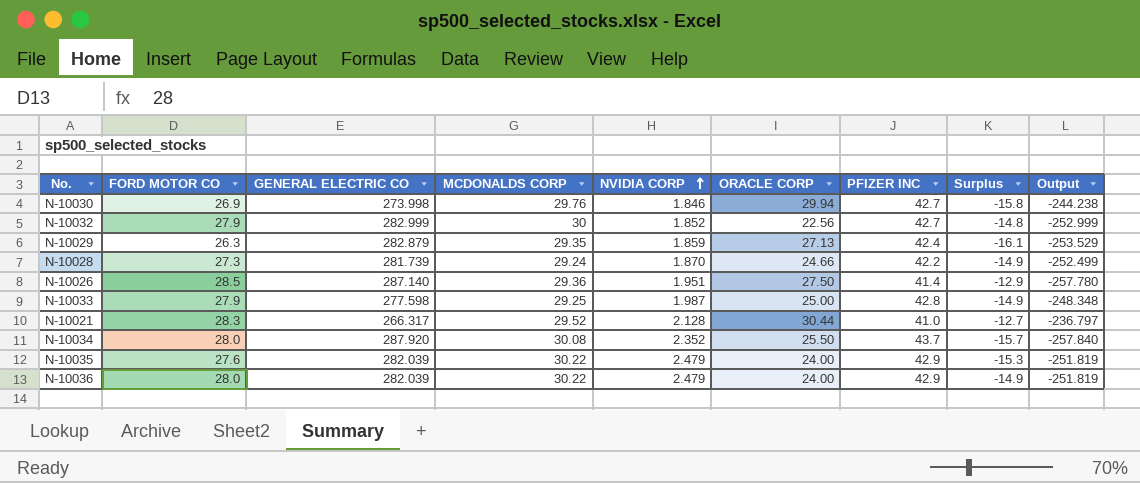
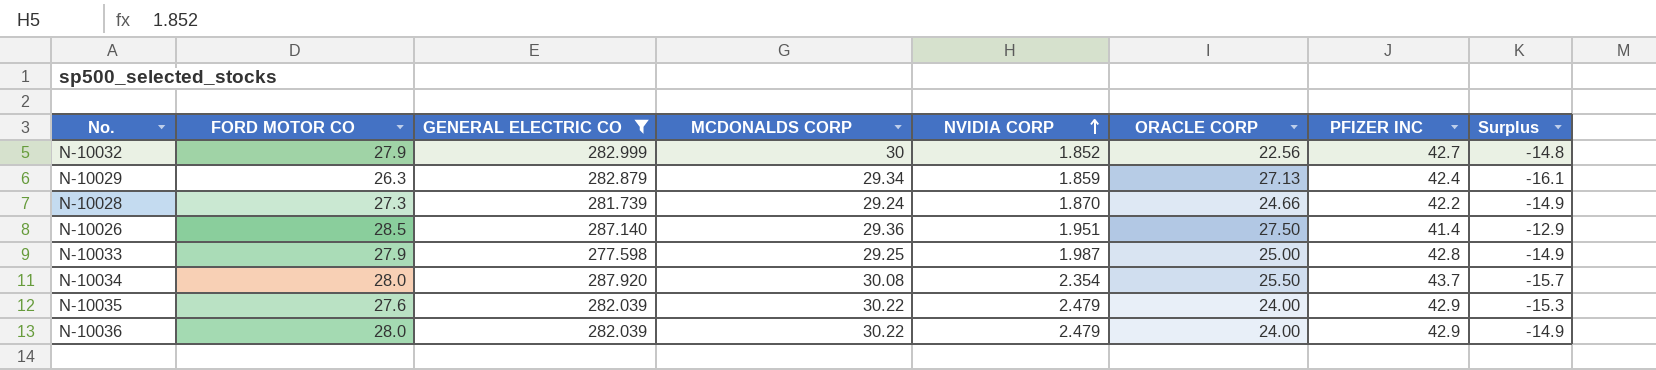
filter: none -> GENERAL ELECTRIC CO >= 277.598
column Output | formula: [MCDONALDS CORP] - [GENERAL ELECTRIC CO] -> none
N-10029 | MCDONALDS CORP: 29.35 -> 29.34
N-10034 | NVIDIA CORP: 2.352 -> 2.354

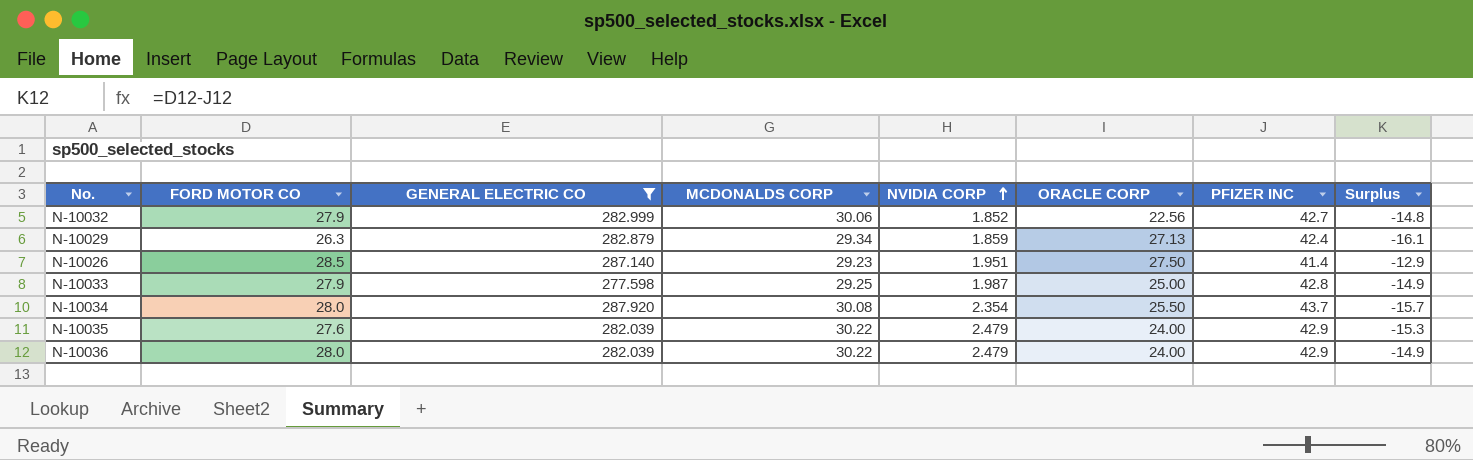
row N-10028: 27.3 | 281.739 | 29.24 | 1.870 | 24.66 | 42.2 | -14.9 -> none
N-10032 | MCDONALDS CORP: 30 -> 30.06
N-10026 | MCDONALDS CORP: 29.36 -> 29.23

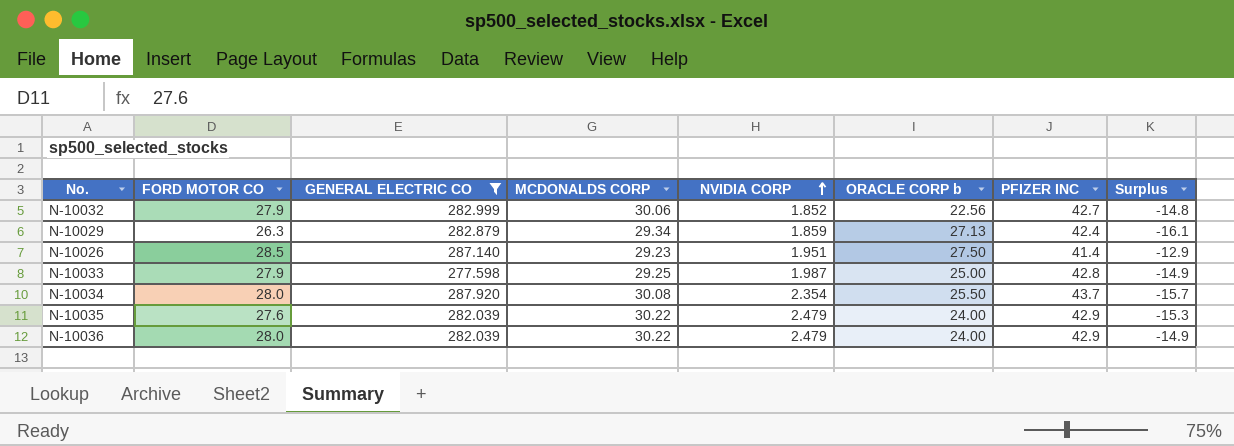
column name: ORACLE CORP -> ORACLE CORP b

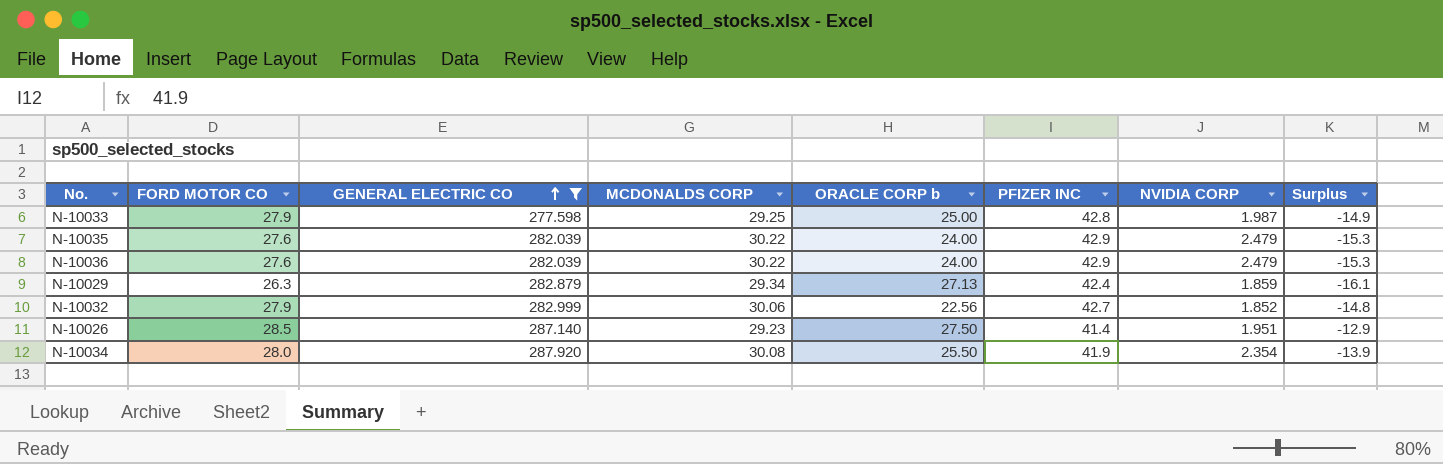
row order: NVIDIA CORP ascending -> GENERAL ELECTRIC CO ascending
column NVIDIA CORP | position: 5 -> 7
N-10036 | FORD MOTOR CO: 28.0 -> 27.6
N-10036 | Surplus: -14.9 -> -15.3
N-10034 | PFIZER INC: 43.7 -> 41.9
N-10034 | Surplus: -15.7 -> -13.9

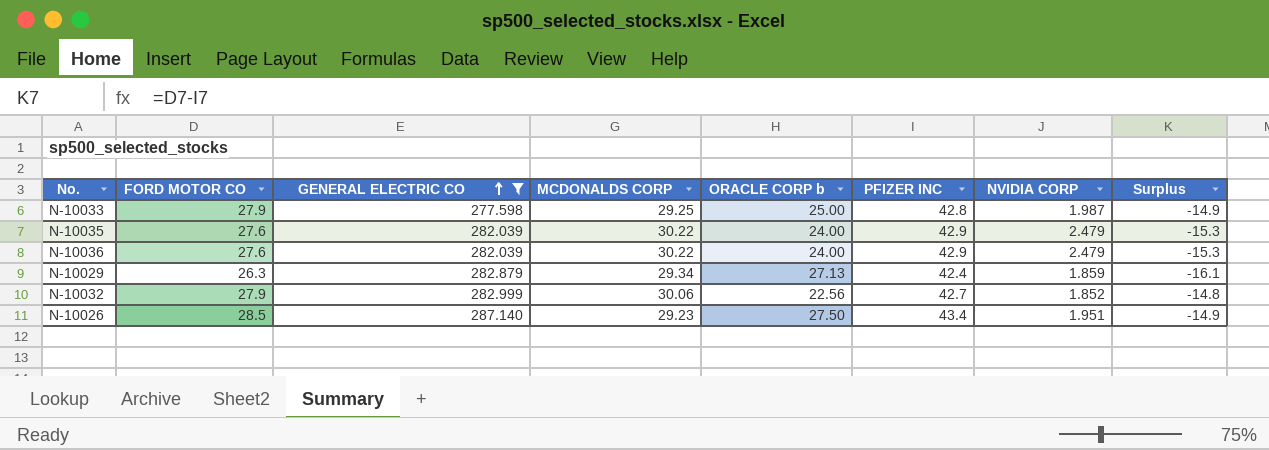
row N-10034: 28.0 | 287.920 | 30.08 | 25.50 | 41.9 | 2.354 | -13.9 -> none
N-10026 | PFIZER INC: 41.4 -> 43.4
N-10026 | Surplus: -12.9 -> -14.9

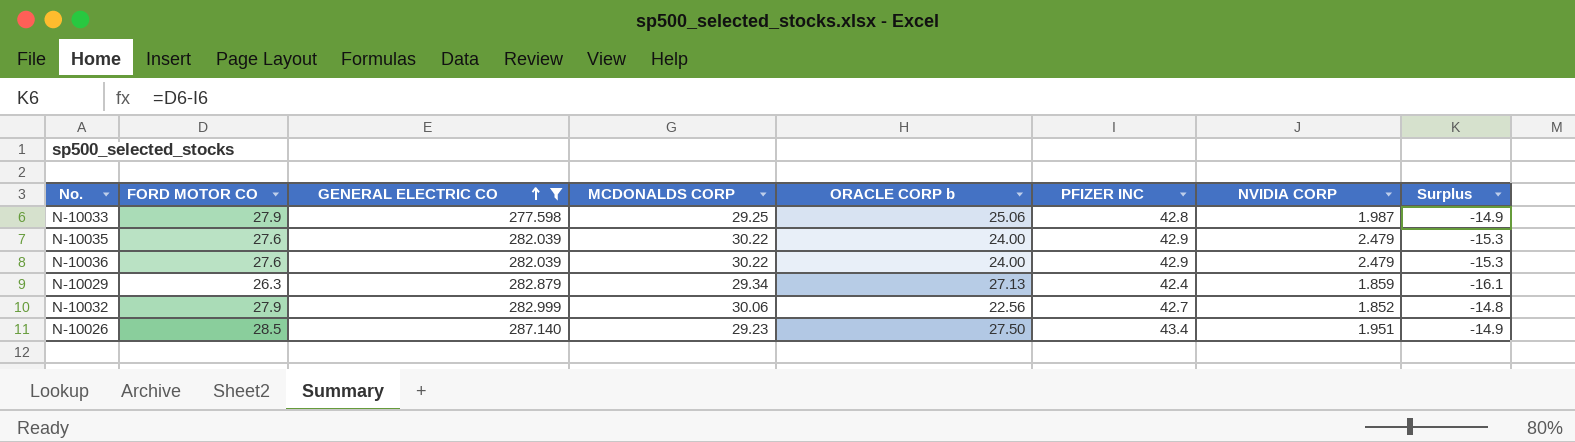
N-10033 | ORACLE CORP b: 25.00 -> 25.06

